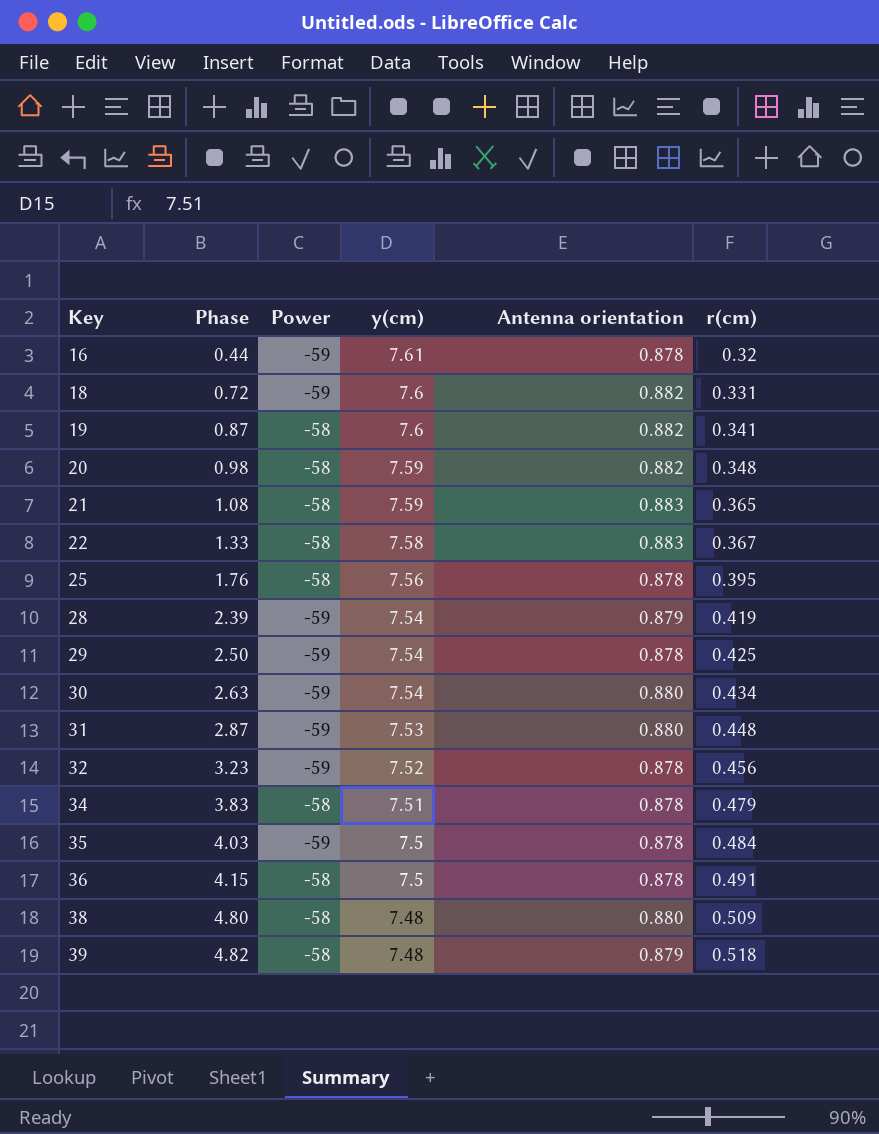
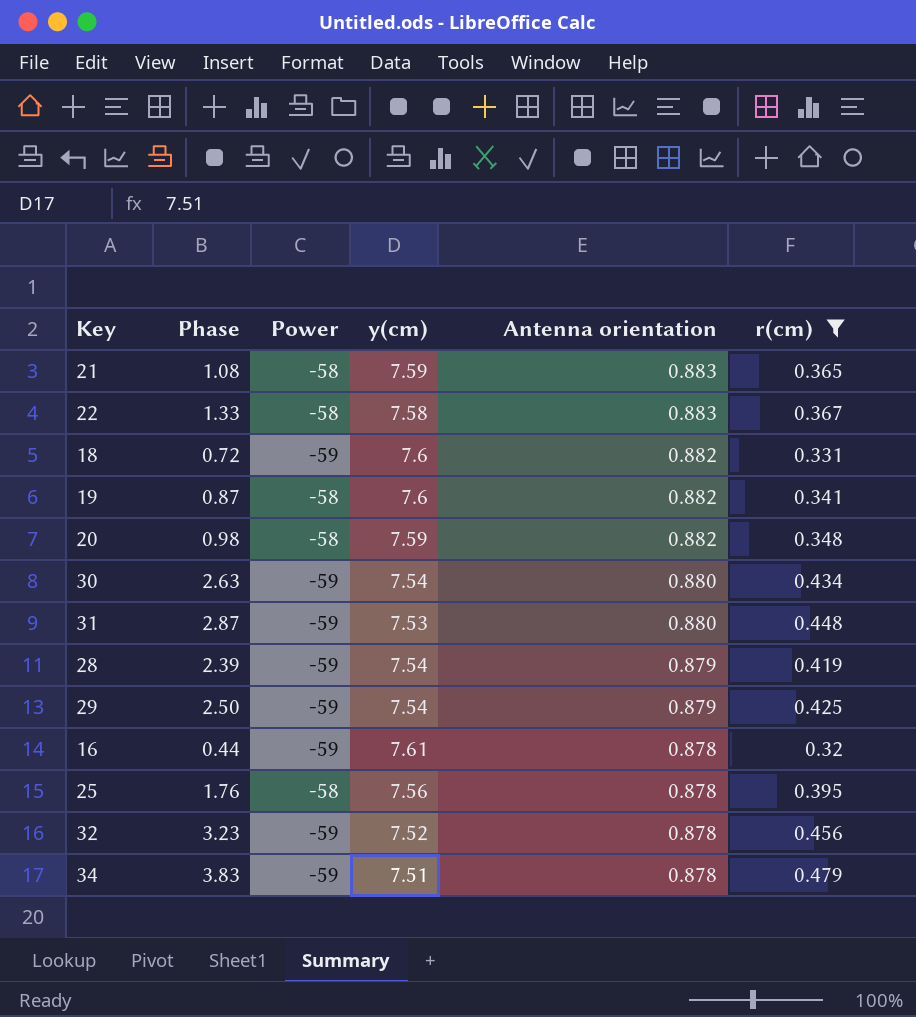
filter: none -> r(cm) <= 0.479
row order: Key ascending -> Antenna orientation descending
29 | Antenna orientation: 0.878 -> 0.879
34 | Power: -58 -> -59

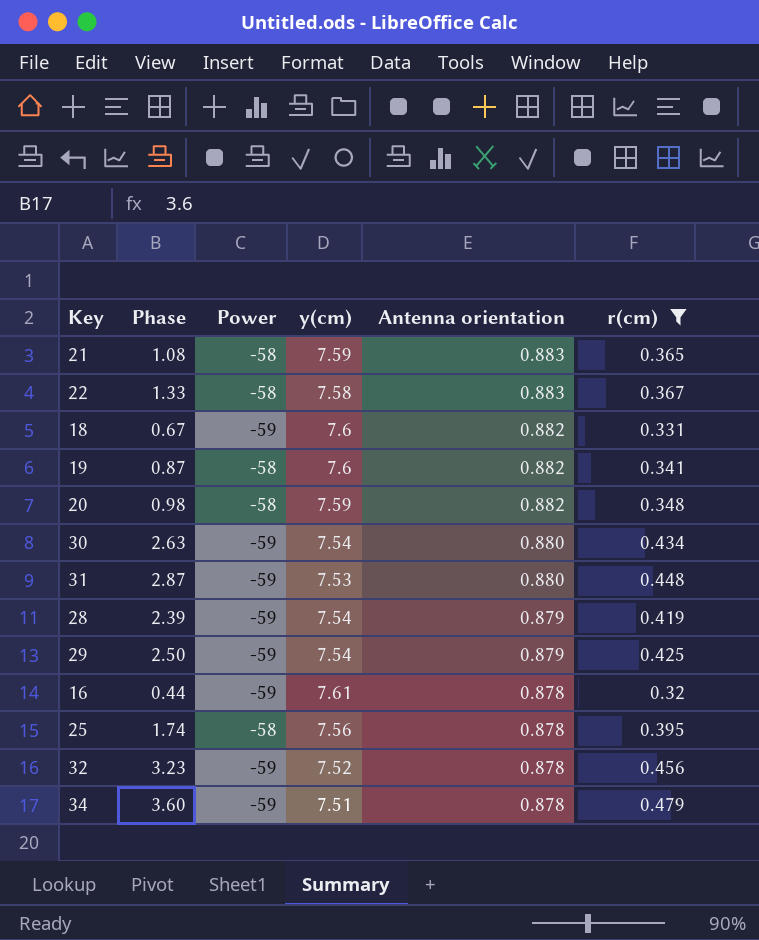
18 | Phase: 0.72 -> 0.67
25 | Phase: 1.76 -> 1.74
34 | Phase: 3.83 -> 3.60

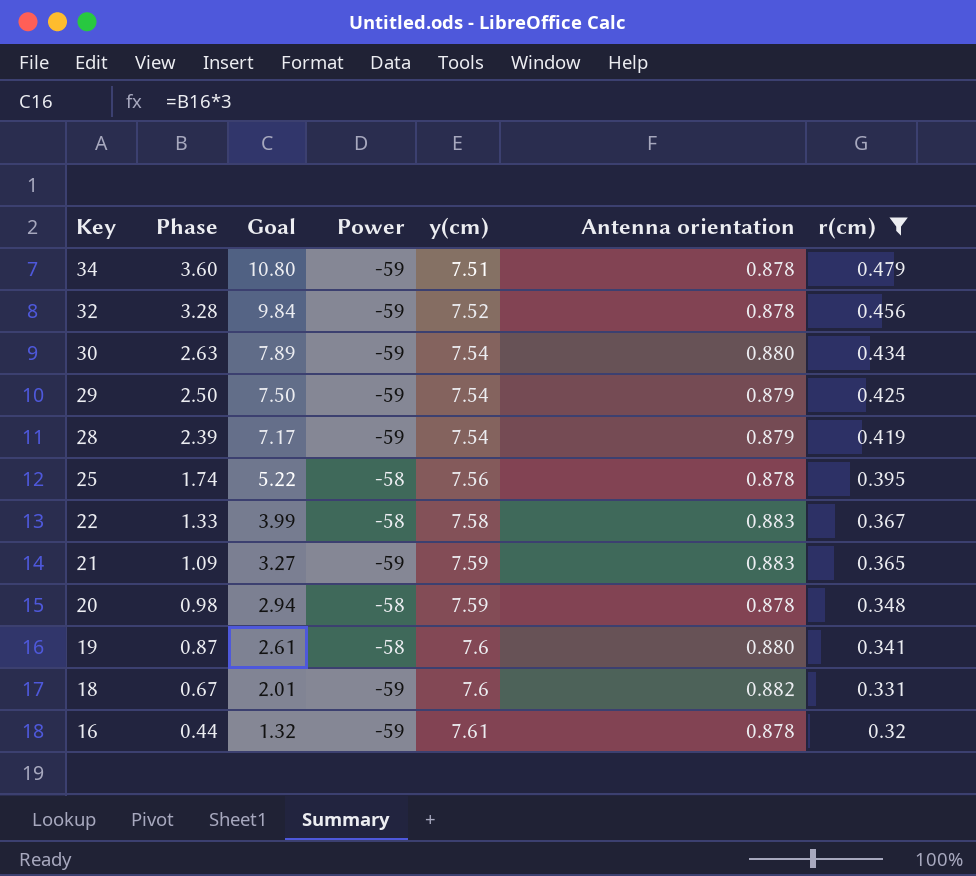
row order: Antenna orientation descending -> Key descending
column Goal | formula: none -> [Phase] * 3
row 31: 2.87 | -59 | 7.53 | 0.880 | 0.448 -> none
32 | Phase: 3.23 -> 3.28
21 | Phase: 1.08 -> 1.09
21 | Power: -58 -> -59
20 | Antenna orientation: 0.882 -> 0.878
19 | Antenna orientation: 0.882 -> 0.880

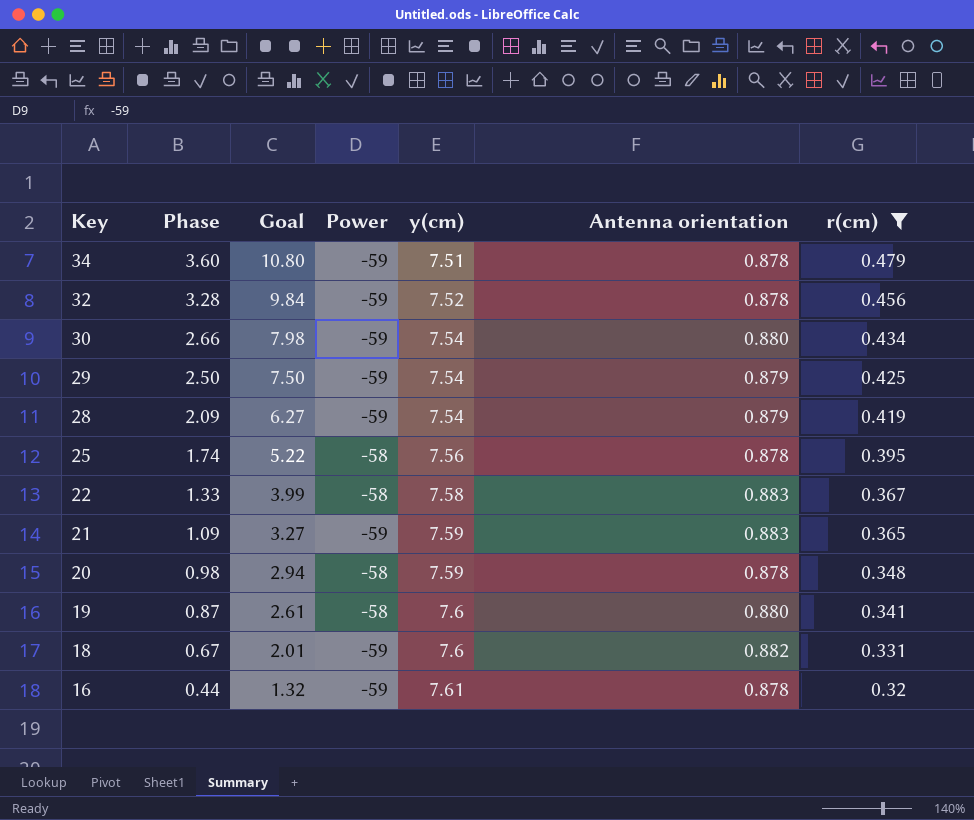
30 | Phase: 2.63 -> 2.66
30 | Goal: 7.89 -> 7.98
28 | Phase: 2.39 -> 2.09
28 | Goal: 7.17 -> 6.27

